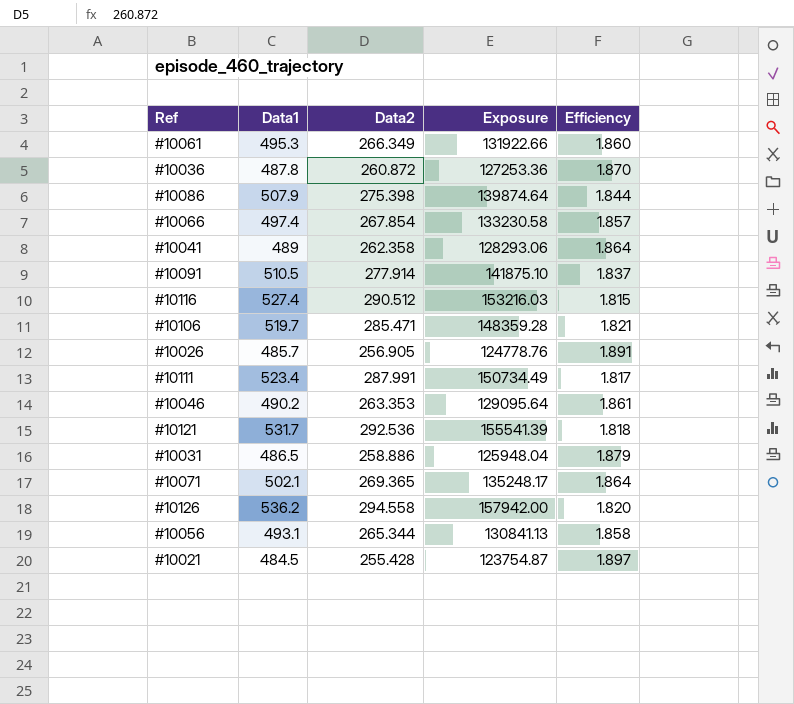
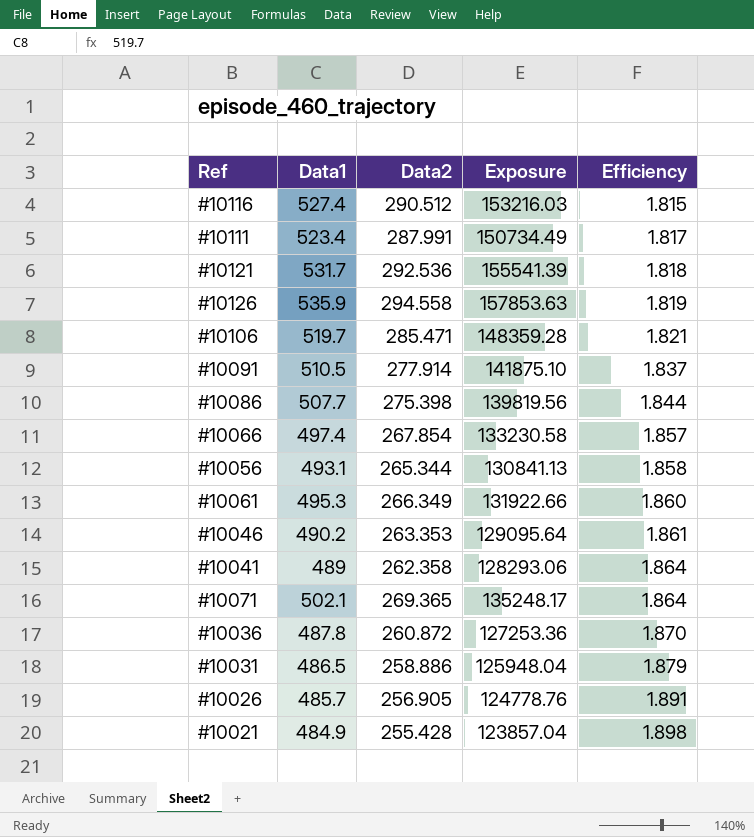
row order: none -> Efficiency ascending
#10126 | Data1: 536.2 -> 535.9
#10126 | Exposure: 157942.00 -> 157853.63
#10126 | Efficiency: 1.820 -> 1.819
#10086 | Data1: 507.9 -> 507.7
#10086 | Exposure: 139874.64 -> 139819.56
#10021 | Data1: 484.5 -> 484.9
#10021 | Exposure: 123754.87 -> 123857.04
#10021 | Efficiency: 1.897 -> 1.898

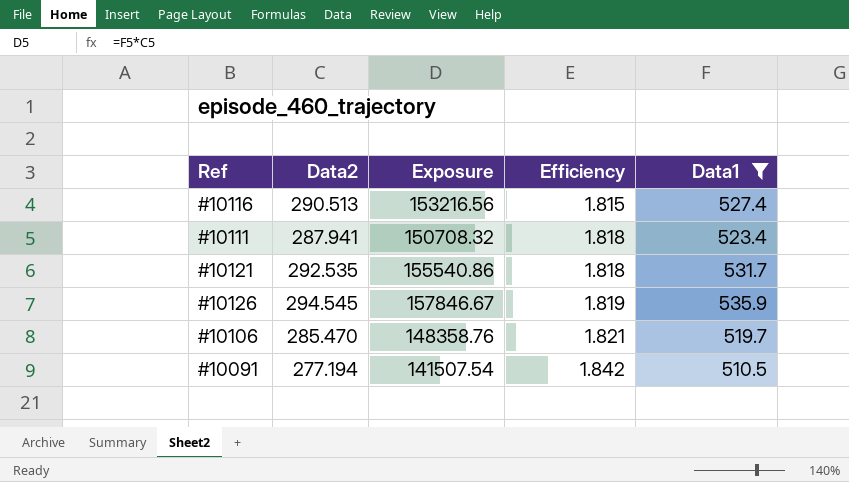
filter: none -> Data1 >= 510.5
column Data1 | position: 2 -> 5
#10116 | Data2: 290.512 -> 290.513
#10116 | Exposure: 153216.03 -> 153216.56
#10111 | Data2: 287.991 -> 287.941
#10111 | Exposure: 150734.49 -> 150708.32
#10111 | Efficiency: 1.817 -> 1.818
#10121 | Data2: 292.536 -> 292.535
#10121 | Exposure: 155541.39 -> 155540.86
#10126 | Data2: 294.558 -> 294.545
#10126 | Exposure: 157853.63 -> 157846.67
#10106 | Data2: 285.471 -> 285.470
#10106 | Exposure: 148359.28 -> 148358.76
#10091 | Data2: 277.914 -> 277.194
#10091 | Exposure: 141875.10 -> 141507.54
#10091 | Efficiency: 1.837 -> 1.842

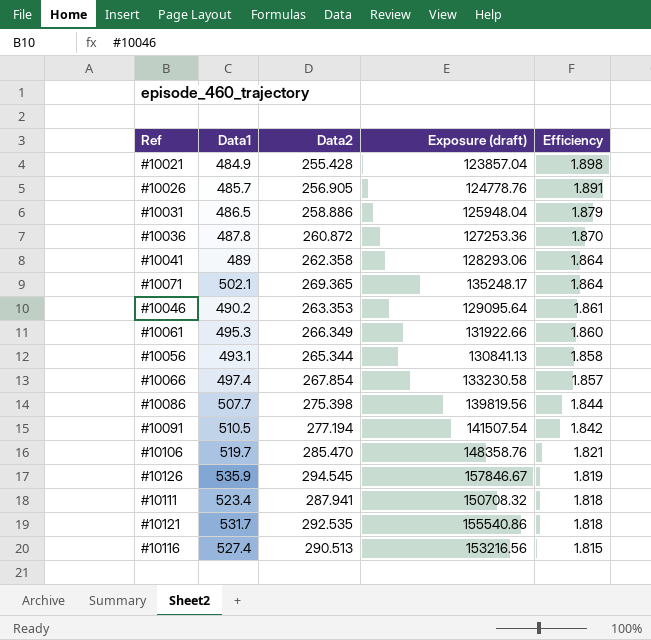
filter: Data1 >= 510.5 -> none
row order: Efficiency ascending -> Efficiency descending
column Data1 | position: 5 -> 2
column name: Exposure -> Exposure (draft)

